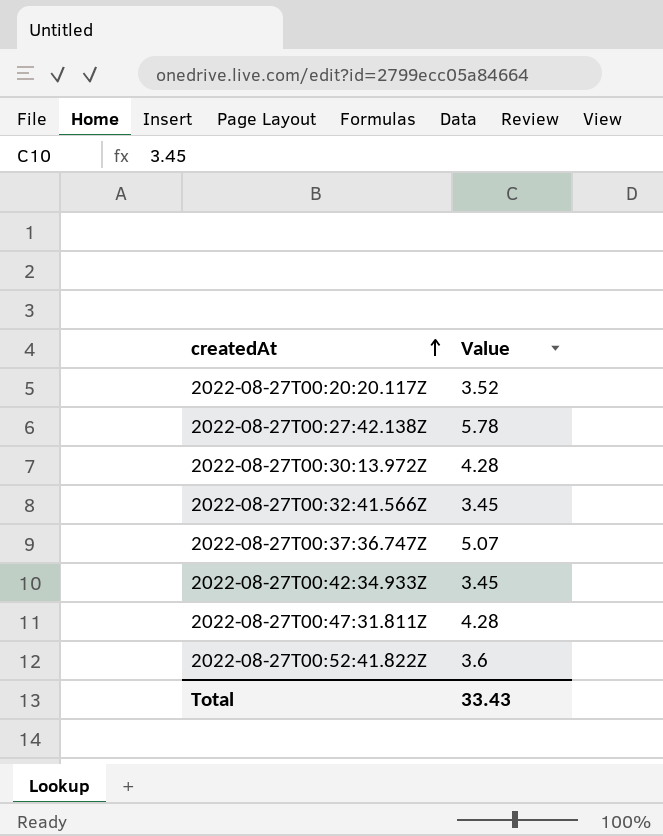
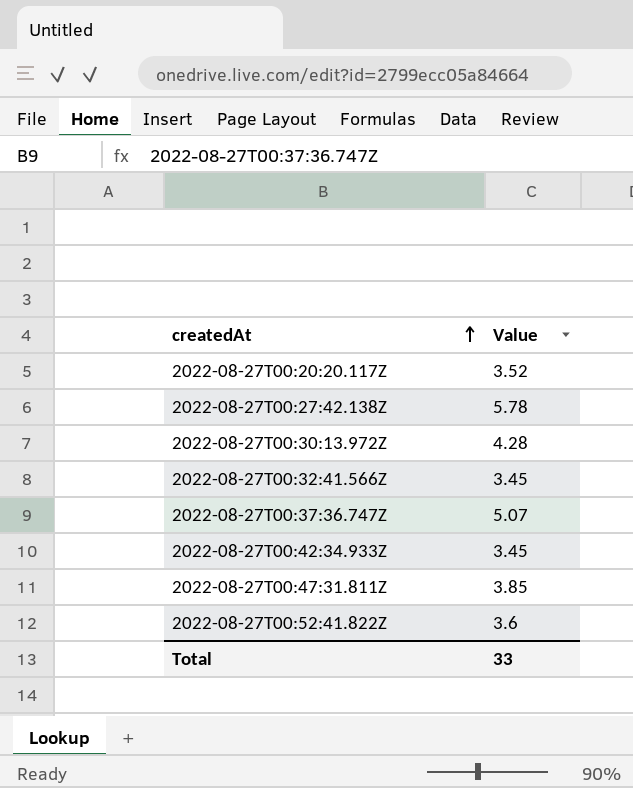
2022-08-27T00:47:31.811Z | Value: 4.28 -> 3.85
Total | Value: 33.43 -> 33

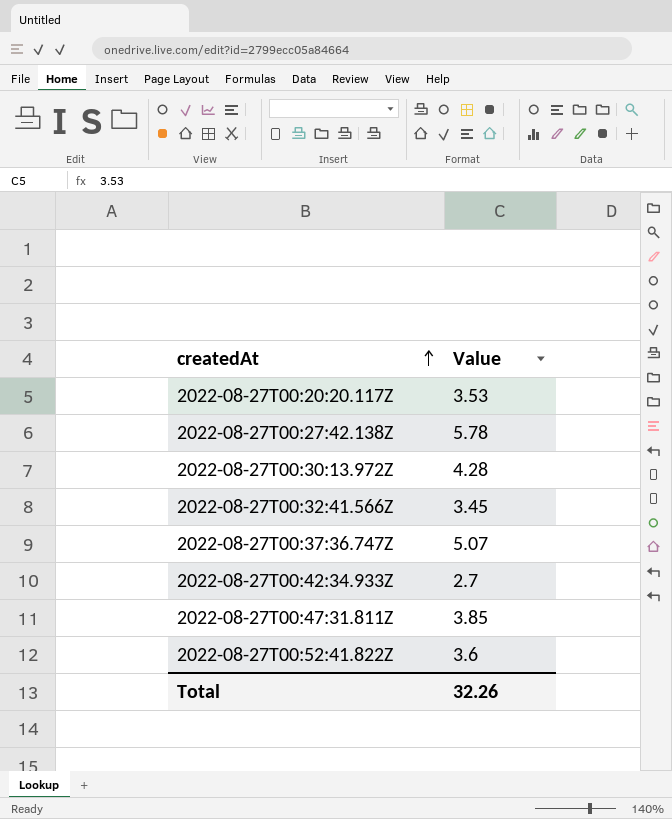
2022-08-27T00:20:20.117Z | Value: 3.52 -> 3.53
2022-08-27T00:42:34.933Z | Value: 3.45 -> 2.7
Total | Value: 33 -> 32.26

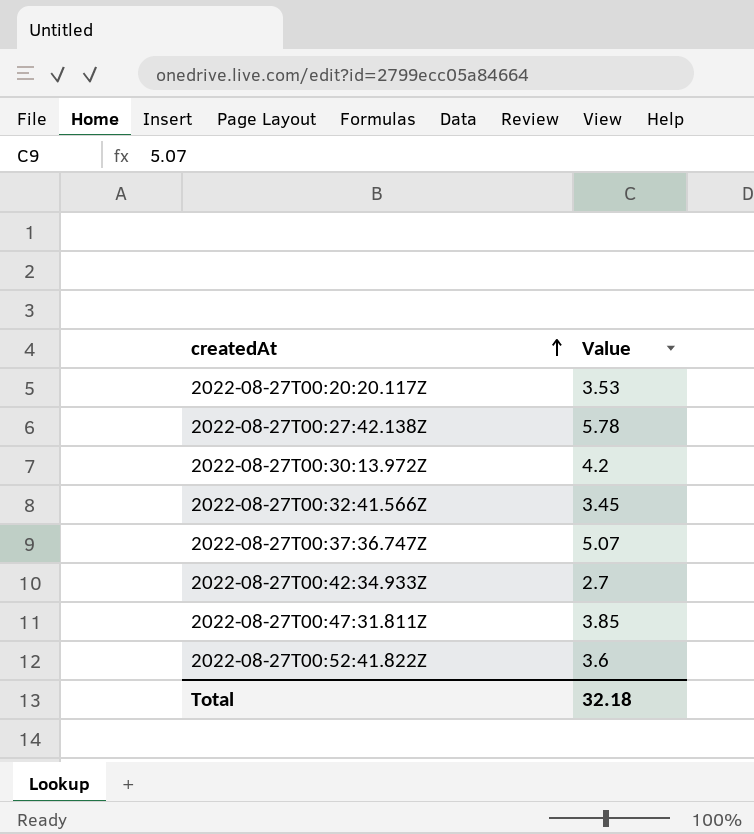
2022-08-27T00:30:13.972Z | Value: 4.28 -> 4.2
Total | Value: 32.26 -> 32.18

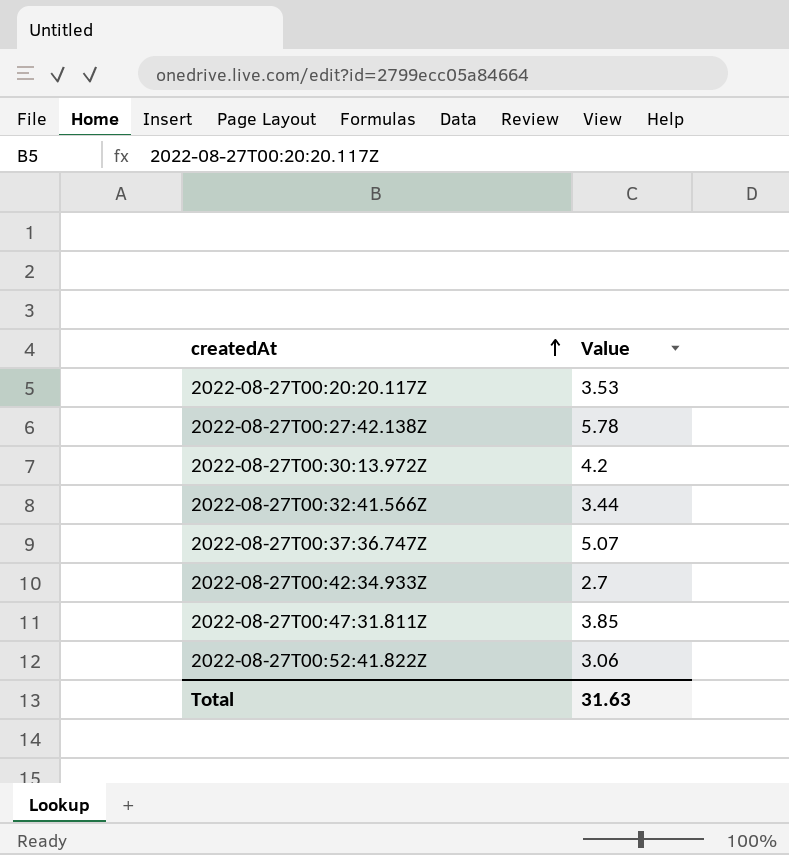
2022-08-27T00:32:41.566Z | Value: 3.45 -> 3.44
2022-08-27T00:52:41.822Z | Value: 3.6 -> 3.06
Total | Value: 32.18 -> 31.63

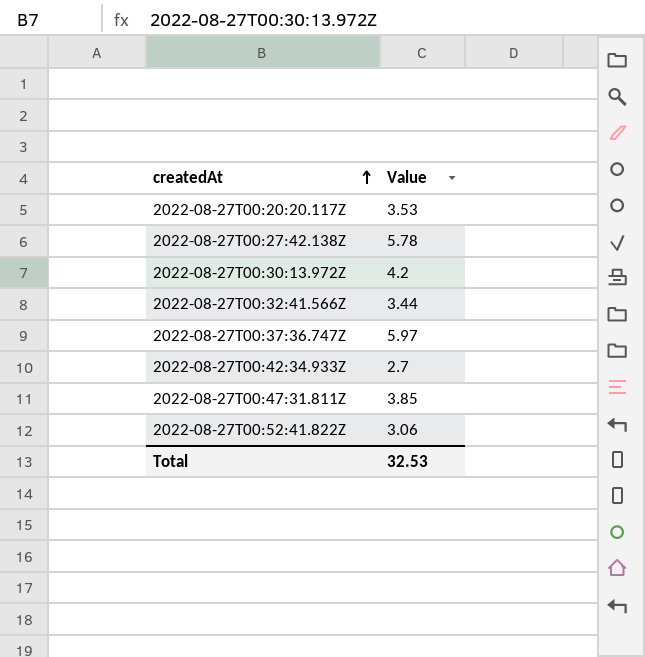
2022-08-27T00:37:36.747Z | Value: 5.07 -> 5.97
Total | Value: 31.63 -> 32.53

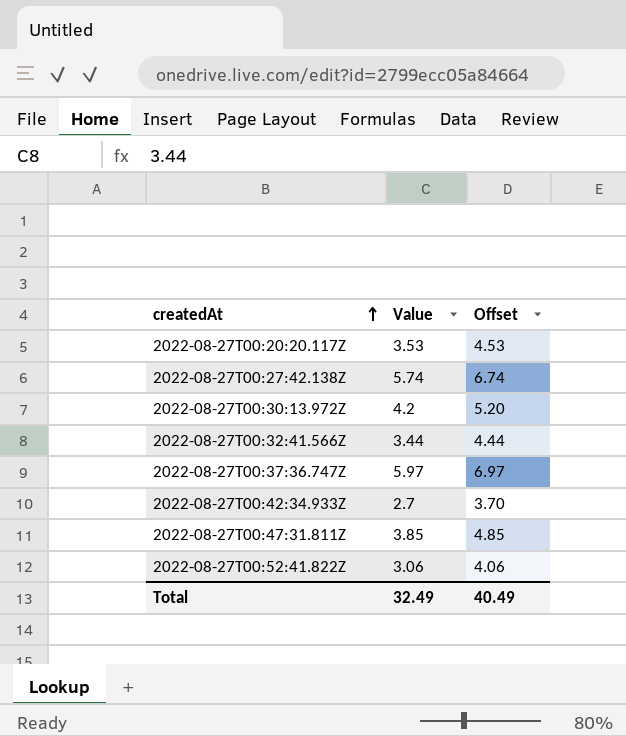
column Offset | formula: none -> [Value] + 1
2022-08-27T00:27:42.138Z | Value: 5.78 -> 5.74
Total | Value: 32.53 -> 32.49

